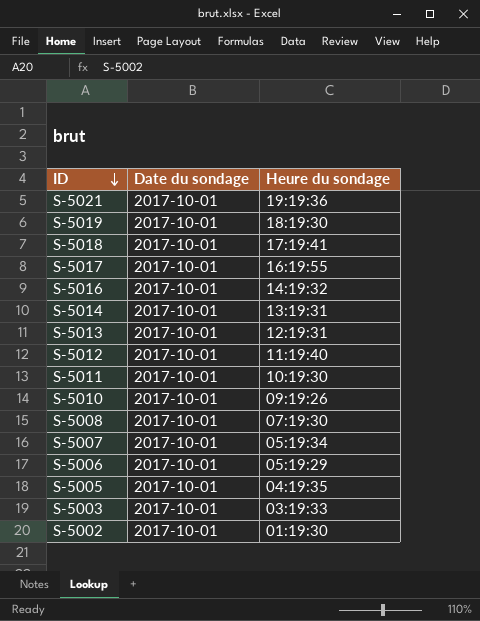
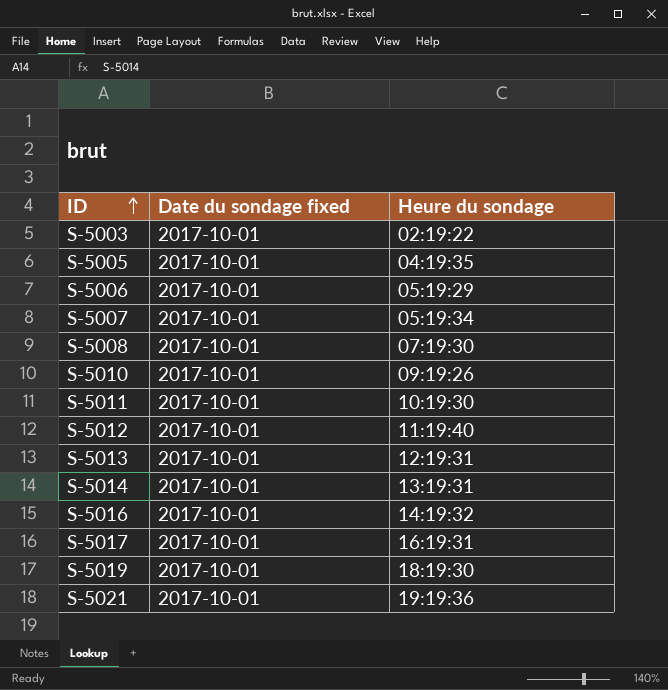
row order: ID descending -> ID ascending
column name: Date du sondage -> Date du sondage fixed
row S-5018: 2017-10-01 | 17:19:41 -> none
row S-5002: 2017-10-01 | 01:19:30 -> none
S-5003 | Heure du sondage: 03:19:33 -> 02:19:22
S-5017 | Heure du sondage: 16:19:55 -> 16:19:31

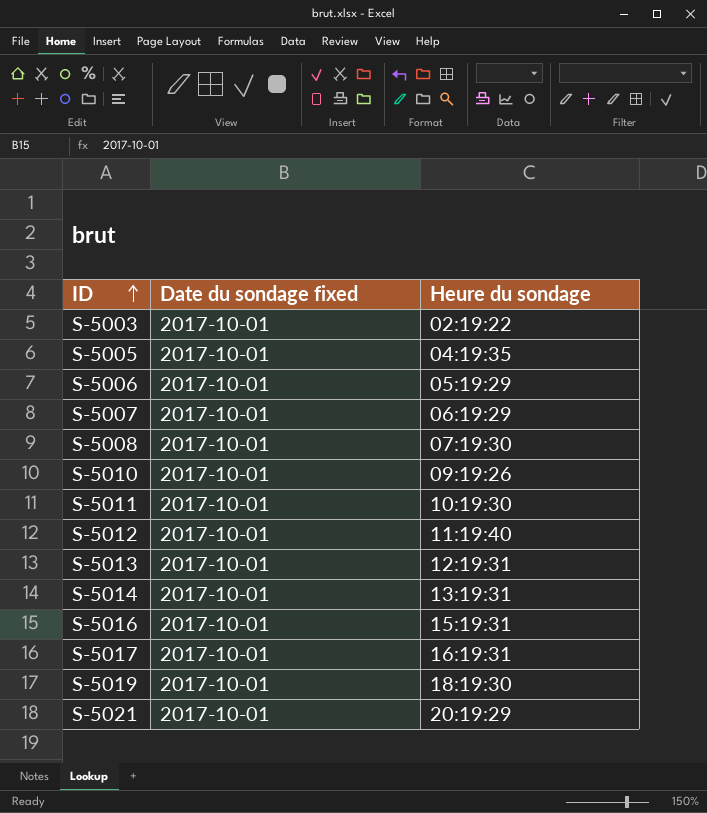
S-5007 | Heure du sondage: 05:19:34 -> 06:19:29
S-5016 | Heure du sondage: 14:19:32 -> 15:19:31
S-5021 | Heure du sondage: 19:19:36 -> 20:19:29

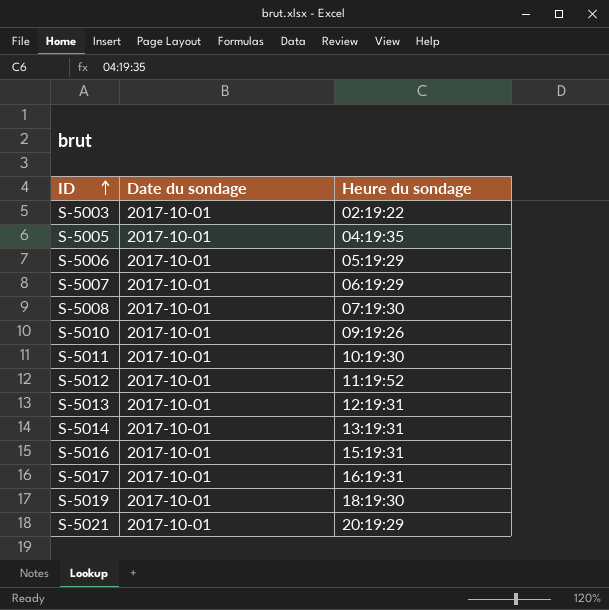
column name: Date du sondage fixed -> Date du sondage
S-5012 | Heure du sondage: 11:19:40 -> 11:19:52

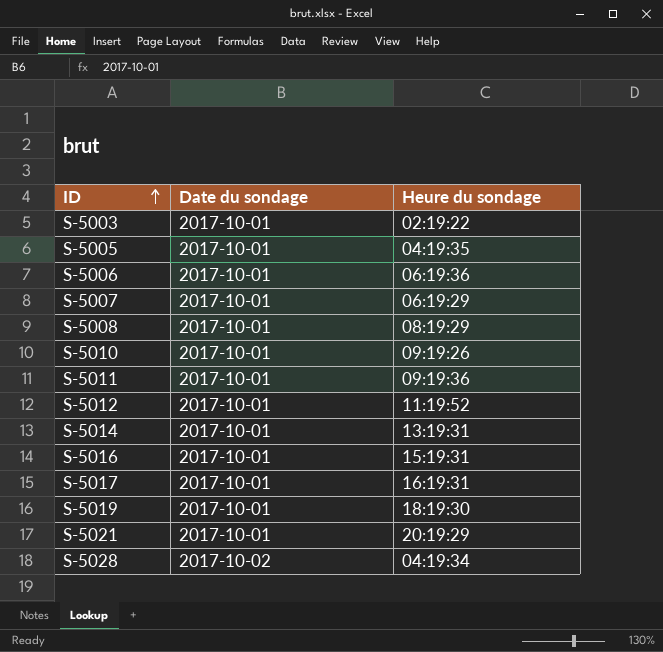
row S-5013: 2017-10-01 | 12:19:31 -> none
S-5006 | Heure du sondage: 05:19:29 -> 06:19:36
S-5008 | Heure du sondage: 07:19:30 -> 08:19:29
S-5011 | Heure du sondage: 10:19:30 -> 09:19:36
row S-5028: none -> 2017-10-02 | 04:19:34

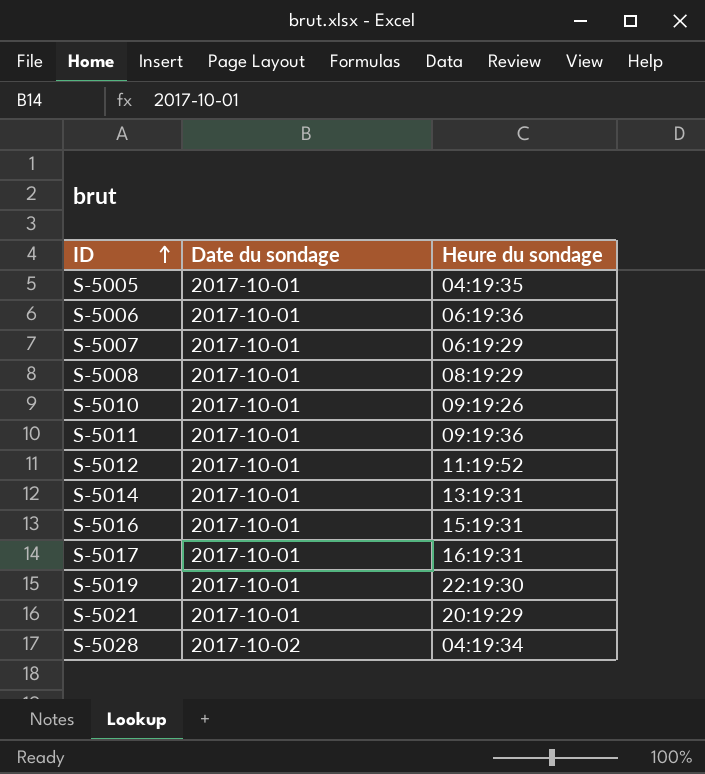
row S-5003: 2017-10-01 | 02:19:22 -> none
S-5019 | Heure du sondage: 18:19:30 -> 22:19:30

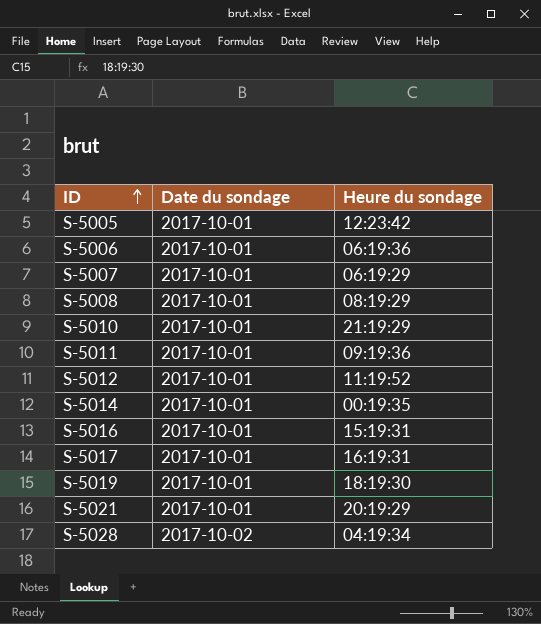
S-5005 | Heure du sondage: 04:19:35 -> 12:23:42
S-5010 | Heure du sondage: 09:19:26 -> 21:19:29
S-5014 | Heure du sondage: 13:19:31 -> 00:19:35
S-5019 | Heure du sondage: 22:19:30 -> 18:19:30

